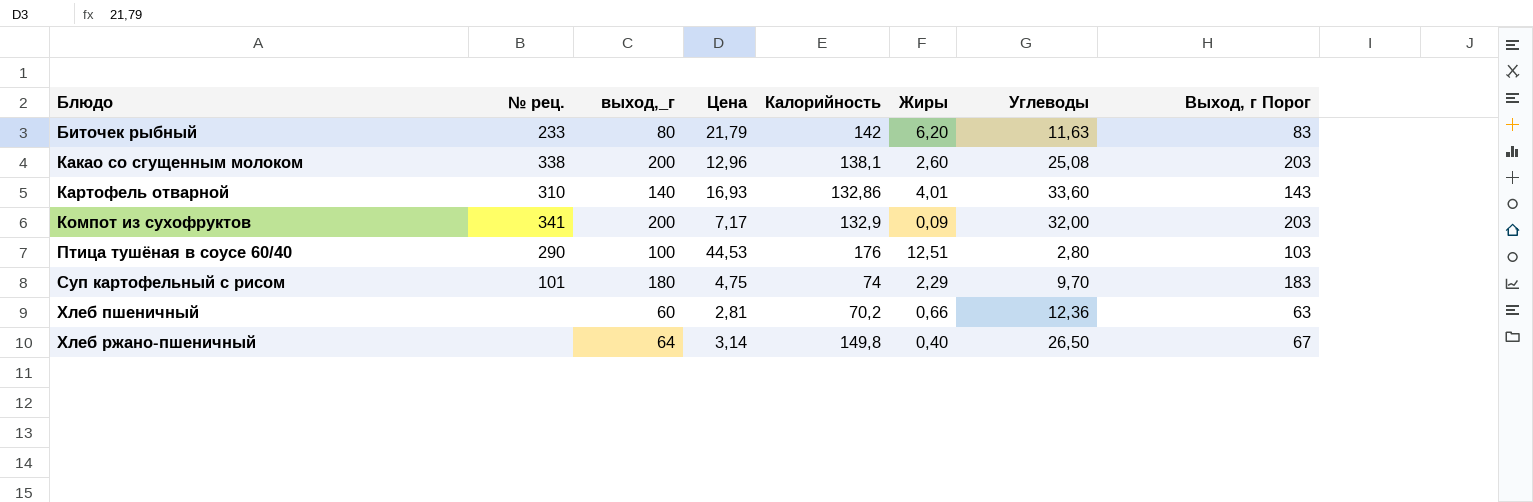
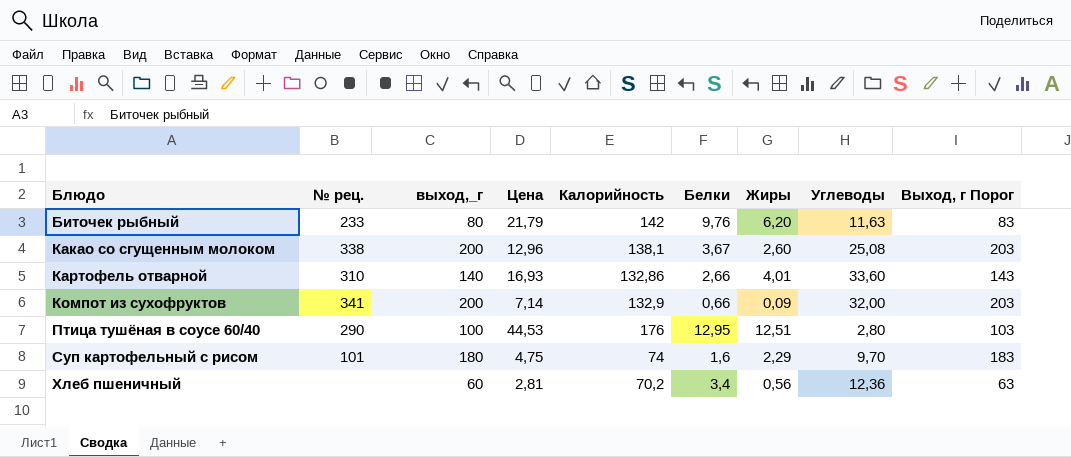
column Белки | position: none -> 6
row Хлеб ржано-пшеничный: none | 64 | 3,14 | 149,8 | 0,40 | 26,50 | 67 -> none
Компот из сухофруктов | Цена: 7,17 -> 7,14
Хлеб пшеничный | Жиры: 0,66 -> 0,56

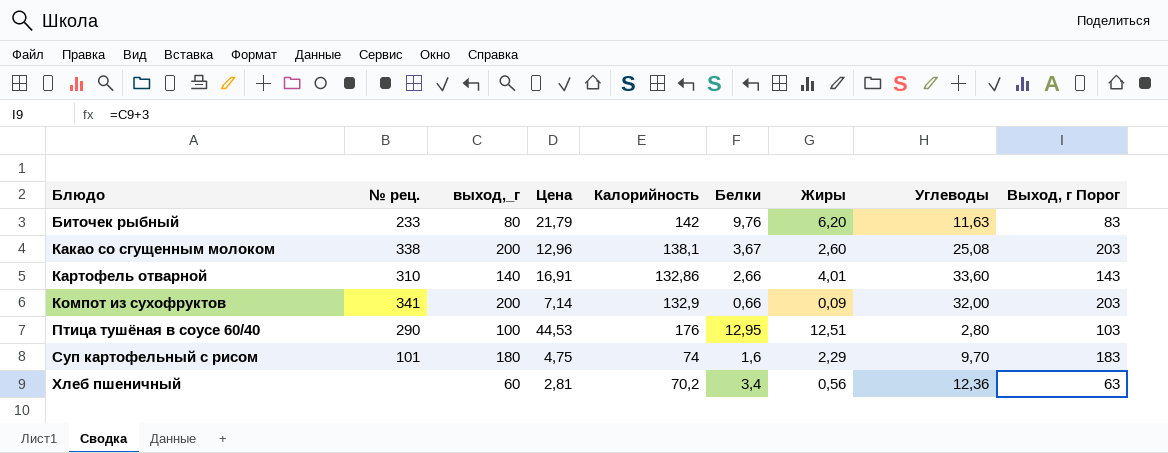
Картофель отварной | Цена: 16,93 -> 16,91

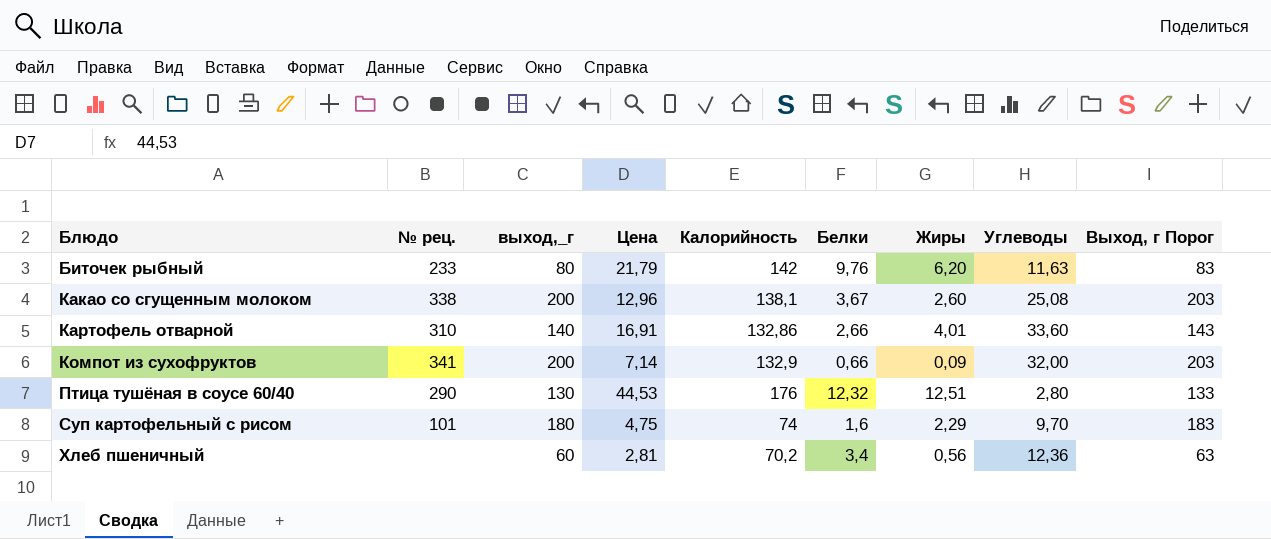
Птица тушёная в соусе 60/40 | выход,_г: 100 -> 130
Птица тушёная в соусе 60/40 | Белки: 12,95 -> 12,32
Птица тушёная в соусе 60/40 | Выход, г Порог: 103 -> 133

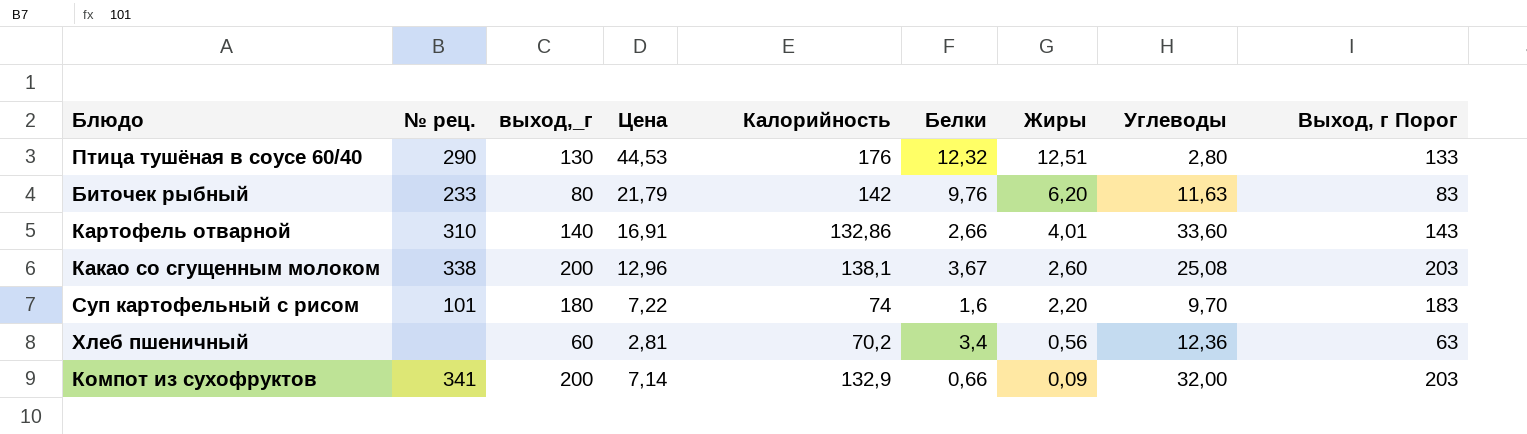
row order: Блюдо ascending -> Жиры descending
Суп картофельный с рисом | Цена: 4,75 -> 7,22
Суп картофельный с рисом | Жиры: 2,29 -> 2,20

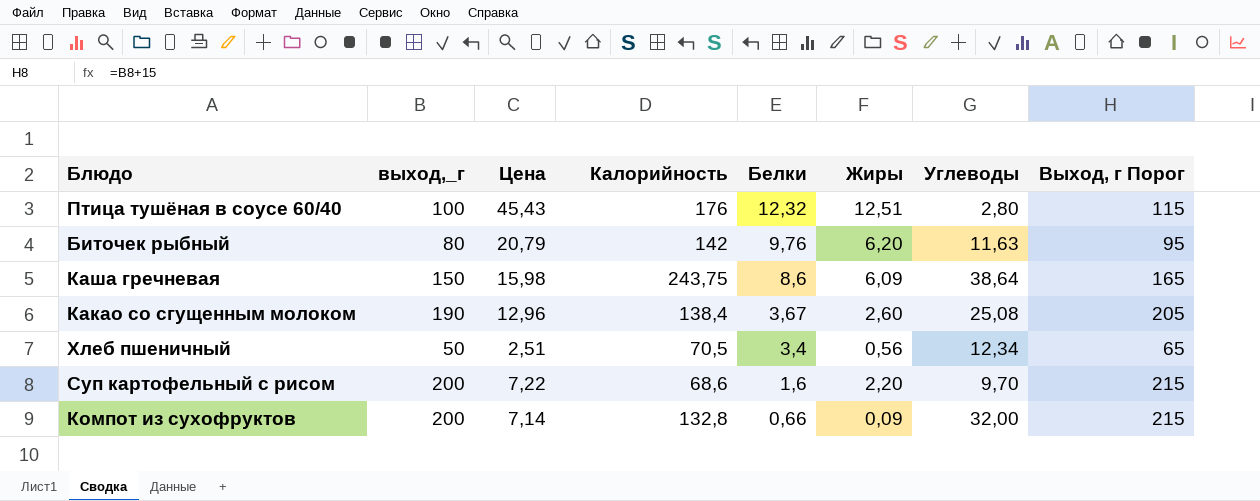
row order: Жиры descending -> Белки descending
column № рец. | position: 2 -> none
column Выход, г Порог | formula: [выход,_г] + 3 -> [выход,_г] + 15
row Картофель отварной: 310 | 140 | 16,91 | 132,86 | 2,66 | 4,01 | 33,60 | 143 -> none
Птица тушёная в соусе 60/40 | выход,_г: 130 -> 100
Птица тушёная в соусе 60/40 | Цена: 44,53 -> 45,43
Биточек рыбный | Цена: 21,79 -> 20,79
row Каша гречневая: none -> 150 | 15,98 | 243,75 | 8,6 | 6,09 | 38,64 | 165
Какао со сгущенным молоком | выход,_г: 200 -> 190
Какао со сгущенным молоком | Калорийность: 138,1 -> 138,4
Хлеб пшеничный | выход,_г: 60 -> 50
Хлеб пшеничный | Цена: 2,81 -> 2,51
Хлеб пшеничный | Калорийность: 70,2 -> 70,5
Хлеб пшеничный | Углеводы: 12,36 -> 12,34
Суп картофельный с рисом | выход,_г: 180 -> 200
Суп картофельный с рисом | Калорийность: 74 -> 68,6
Компот из сухофруктов | Калорийность: 132,9 -> 132,8

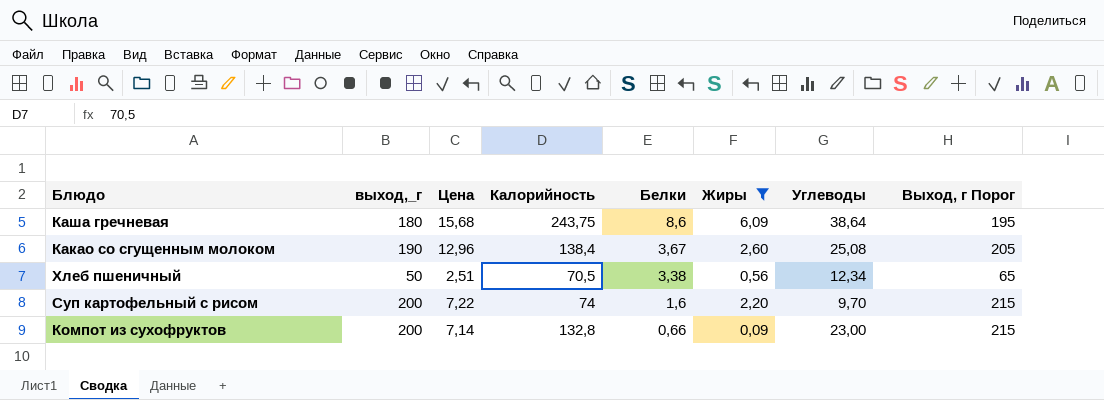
filter: none -> Жиры <= 6,09
Каша гречневая | выход,_г: 150 -> 180
Каша гречневая | Цена: 15,98 -> 15,68
Каша гречневая | Выход, г Порог: 165 -> 195
Хлеб пшеничный | Белки: 3,4 -> 3,38
Суп картофельный с рисом | Калорийность: 68,6 -> 74
Компот из сухофруктов | Углеводы: 32,00 -> 23,00

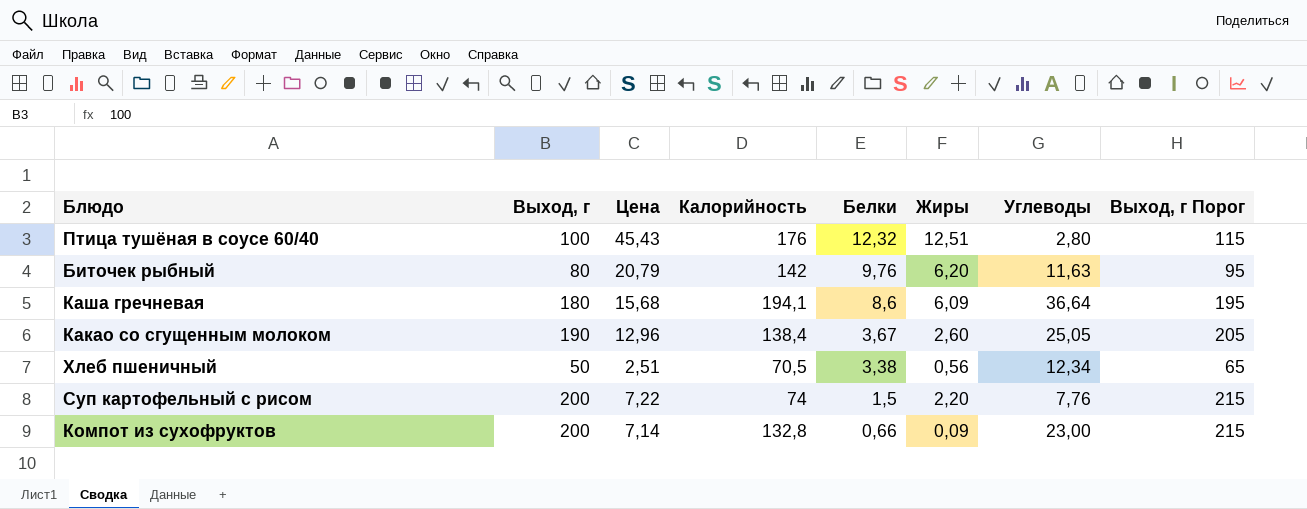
filter: Жиры <= 6,09 -> none
column name: выход,_г -> Выход, г
Каша гречневая | Калорийность: 243,75 -> 194,1
Каша гречневая | Углеводы: 38,64 -> 36,64
Какао со сгущенным молоком | Углеводы: 25,08 -> 25,05
Суп картофельный с рисом | Белки: 1,6 -> 1,5
Суп картофельный с рисом | Углеводы: 9,70 -> 7,76

